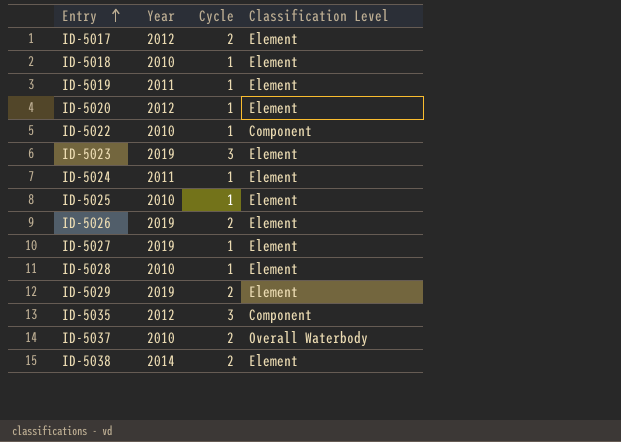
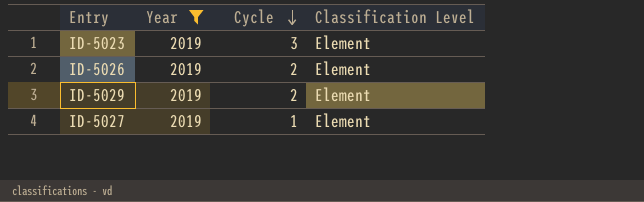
filter: none -> Year = 2019
row order: Entry ascending -> Cycle descending

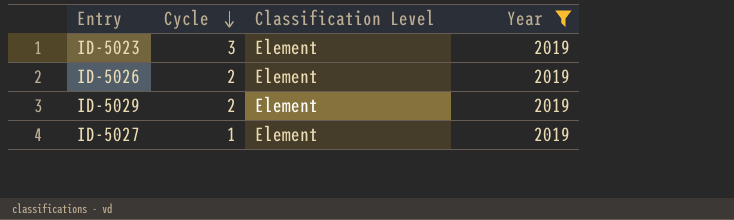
column Year | position: 2 -> 4

